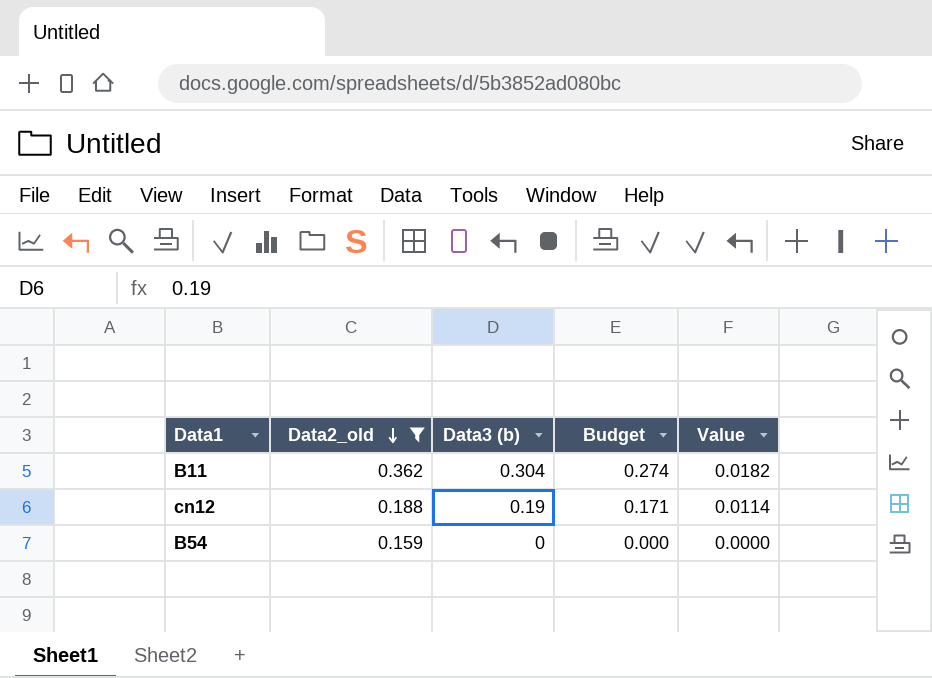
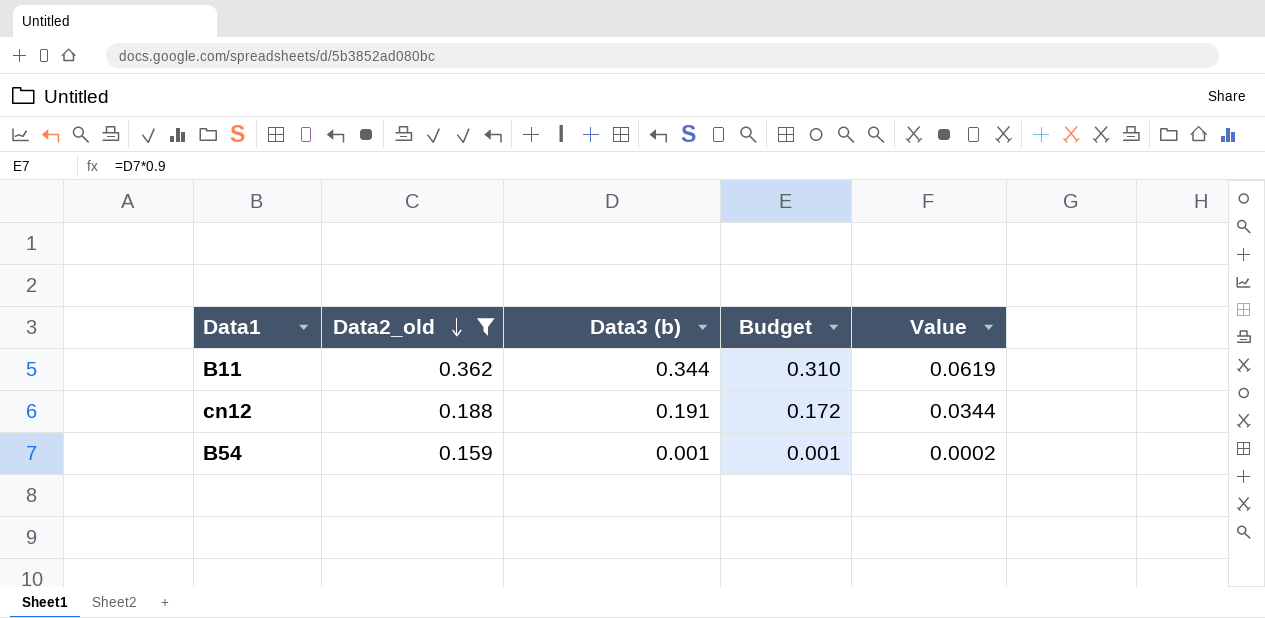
column Value | formula: [Data3 (b)] * 0.06 -> [Data3 (b)] * 0.18
B11 | Data3 (b): 0.304 -> 0.344
B11 | Budget: 0.274 -> 0.310
cn12 | Data3 (b): 0.19 -> 0.191
cn12 | Budget: 0.171 -> 0.172
B54 | Data3 (b): 0 -> 0.001
B54 | Budget: 0.000 -> 0.001

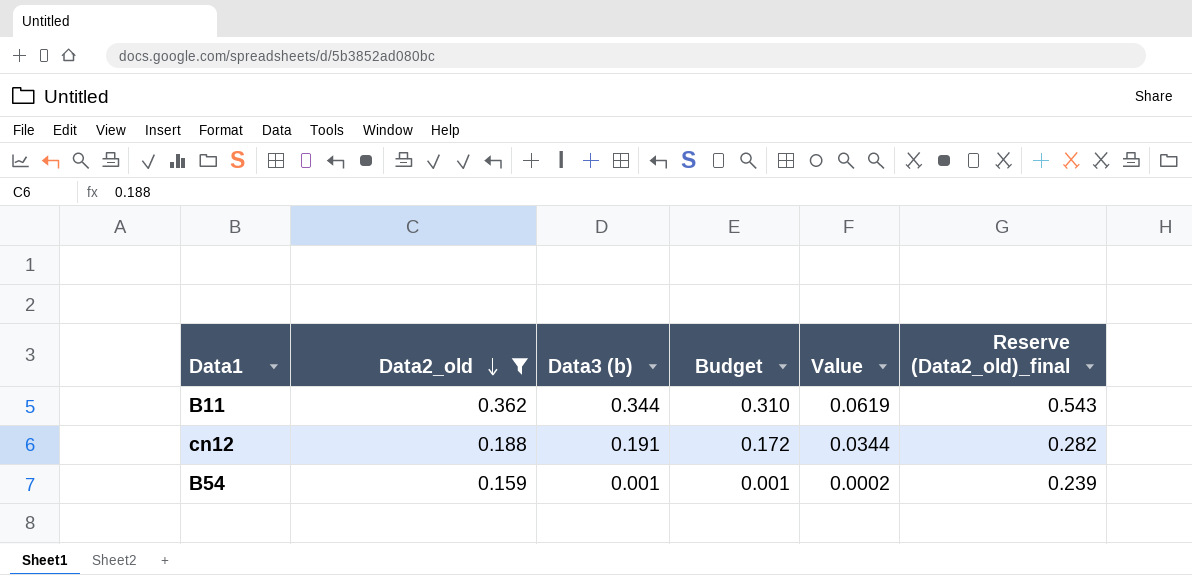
column Reserve (Data2_old)_final | formula: none -> [Data2_old] * 1.5

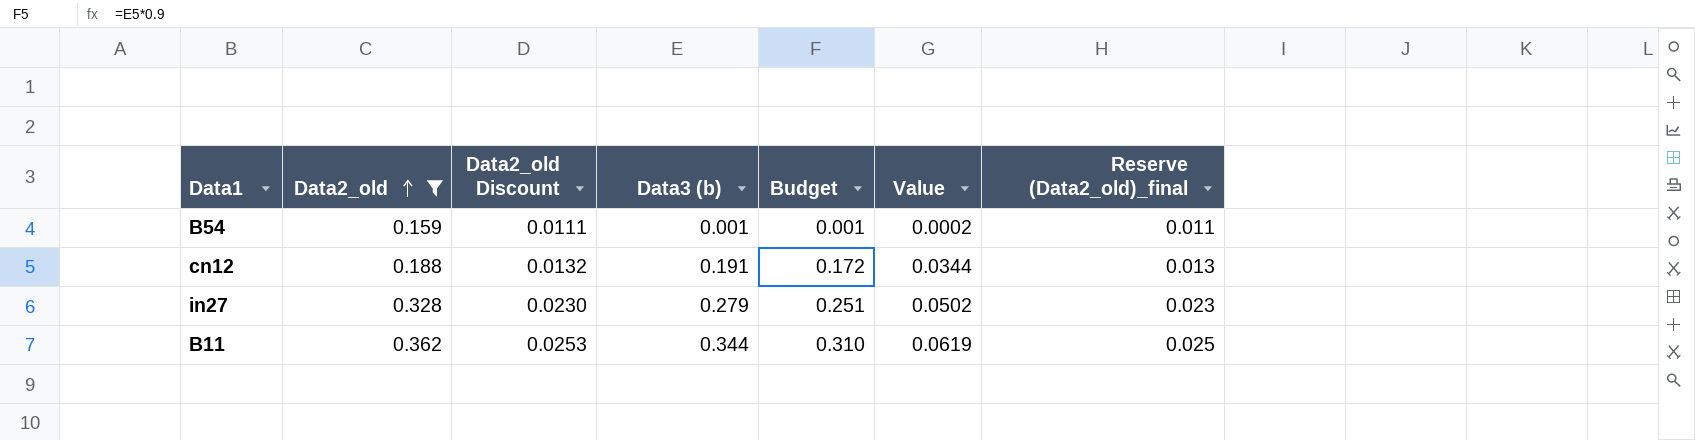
row order: Data2_old descending -> Data2_old ascending
column Data2_old Discount | formula: none -> [Data2_old] * 0.07
column Reserve (Data2_old)_final | formula: [Data2_old] * 1.5 -> [Data2_old] * 0.07
row in27: none -> 0.328 | 0.0230 | 0.279 | 0.251 | 0.0502 | 0.023

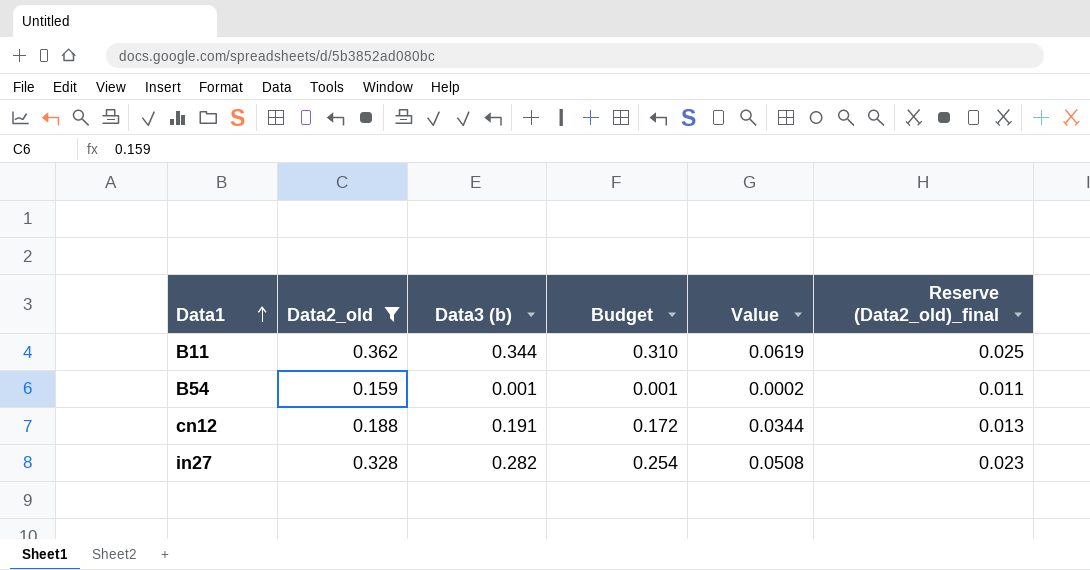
row order: Data2_old ascending -> Data1 ascending
column Data2_old Discount | formula: [Data2_old] * 0.07 -> none
in27 | Data3 (b): 0.279 -> 0.282
in27 | Budget: 0.251 -> 0.254
in27 | Value: 0.0502 -> 0.0508

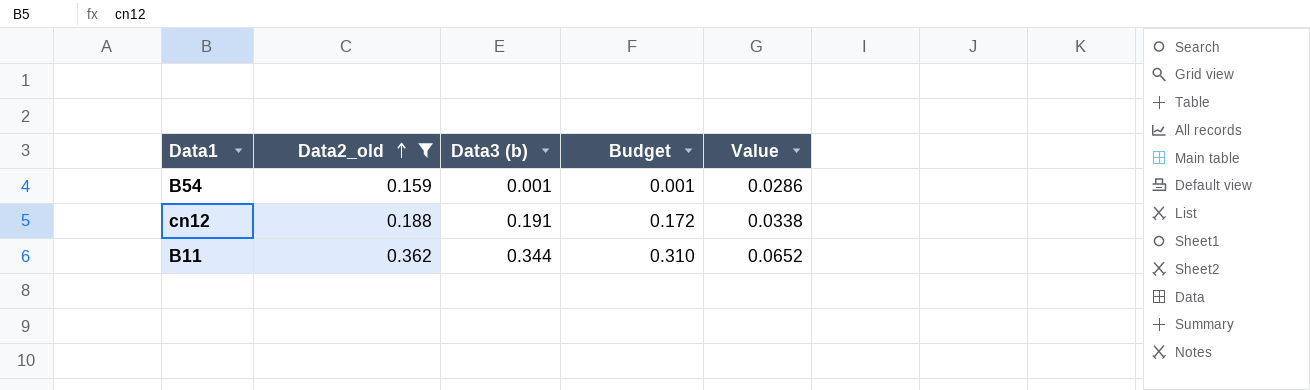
row order: Data1 ascending -> Data2_old ascending
column Reserve (Data2_old)_final | formula: [Data2_old] * 0.07 -> none
column Value | formula: [Data3 (b)] * 0.18 -> [Data2_old] * 0.18
row in27: 0.328 | 0.282 | 0.254 | 0.0508 | 0.023 -> none

